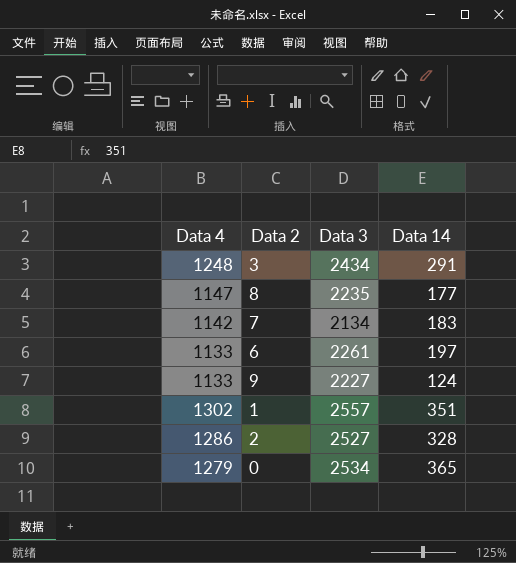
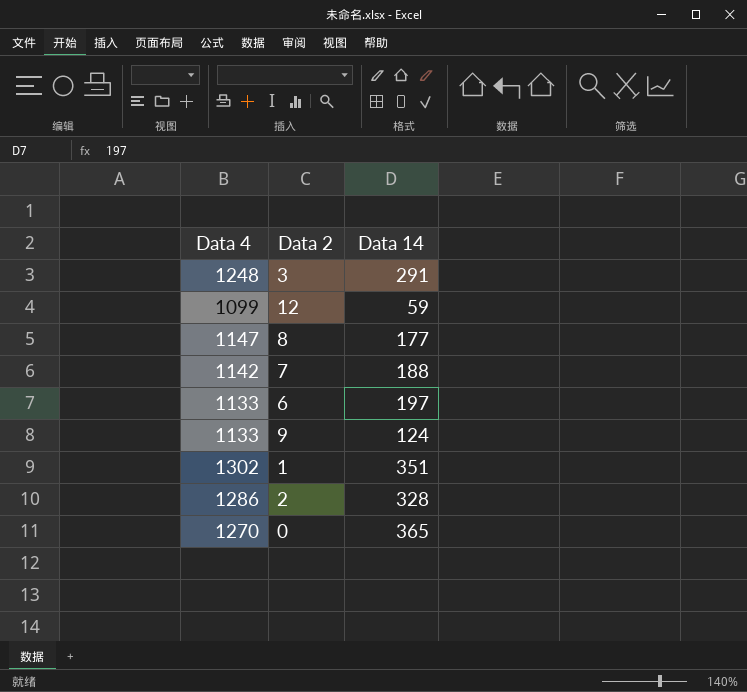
column Data 3 | position: 3 -> none
row 12: none -> 1099 | 59
7 | Data 14: 183 -> 188
0 | Data 4: 1279 -> 1270

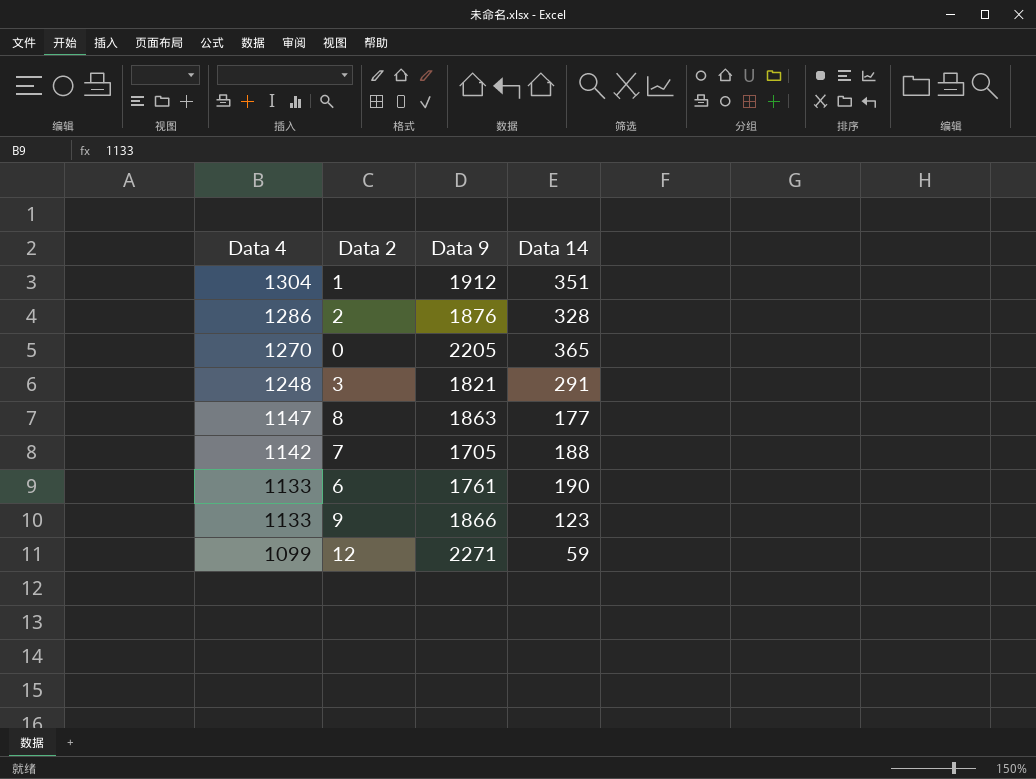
row order: none -> Data 4 descending
column Data 9 | position: none -> 3
1 | Data 4: 1302 -> 1304
6 | Data 14: 197 -> 190
9 | Data 14: 124 -> 123

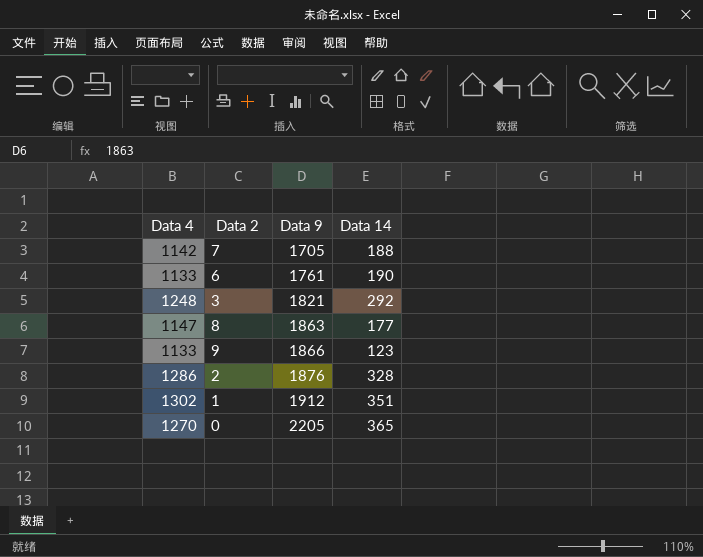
row order: Data 4 descending -> Data 9 ascending
row 12: 1099 | 2271 | 59 -> none
3 | Data 14: 291 -> 292
1 | Data 4: 1304 -> 1302

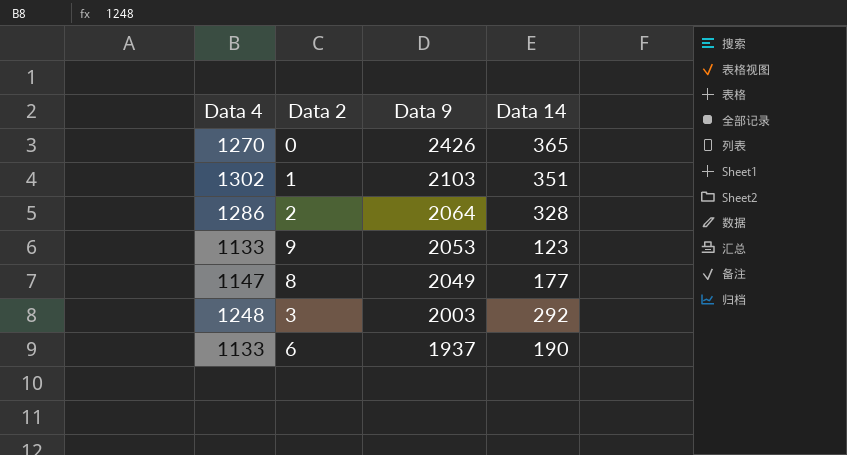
row order: Data 9 ascending -> Data 9 descending
row 7: 1142 | 1705 | 188 -> none
0 | Data 9: 2205 -> 2426
1 | Data 9: 1912 -> 2103
2 | Data 9: 1876 -> 2064
9 | Data 9: 1866 -> 2053
8 | Data 9: 1863 -> 2049
3 | Data 9: 1821 -> 2003
6 | Data 9: 1761 -> 1937

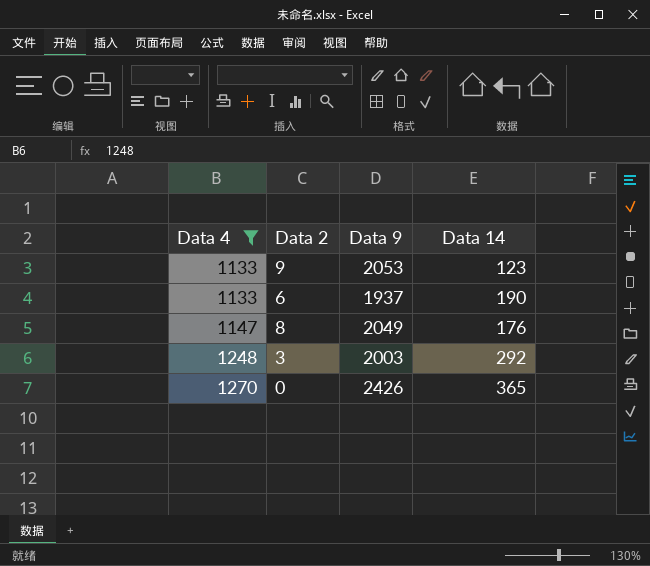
filter: none -> Data 4 <= 1270
row order: Data 9 descending -> Data 4 ascending
8 | Data 14: 177 -> 176

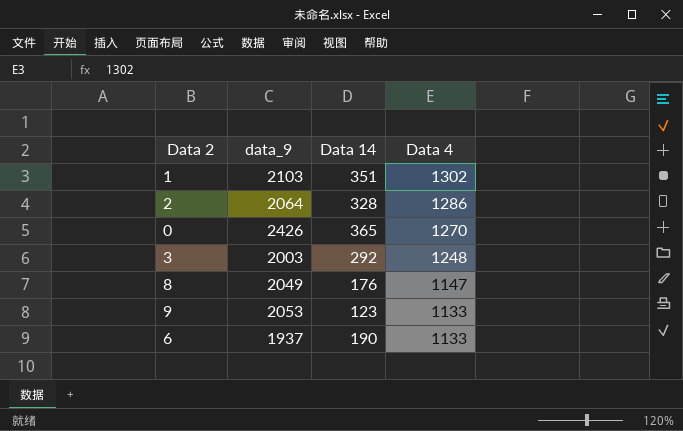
filter: Data 4 <= 1270 -> none
row order: Data 4 ascending -> Data 4 descending
column name: Data 9 -> data_9
column Data 4 | position: 1 -> 4

